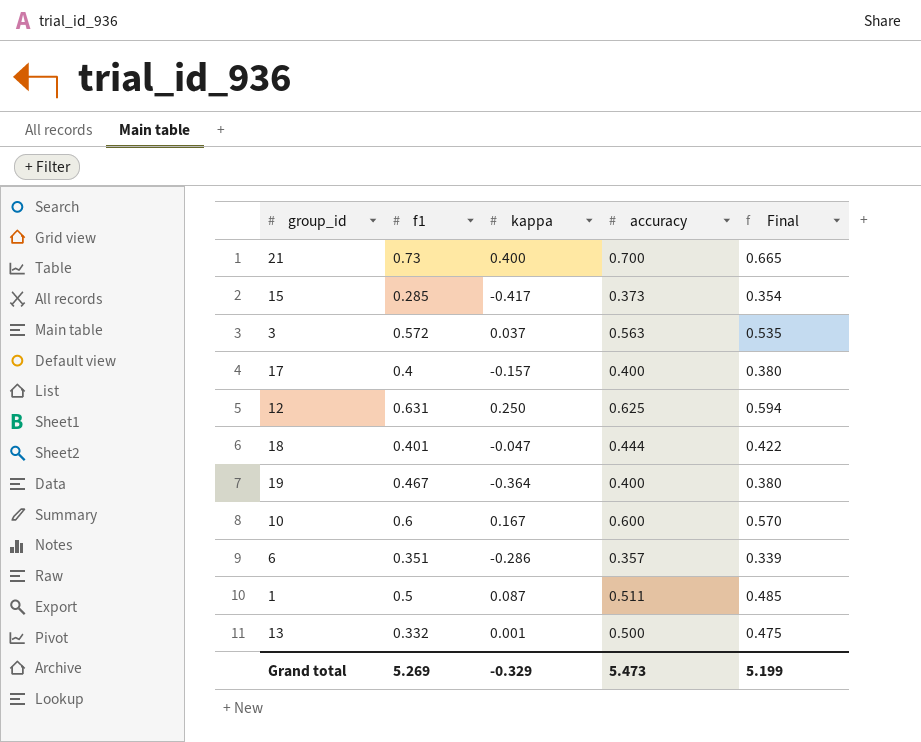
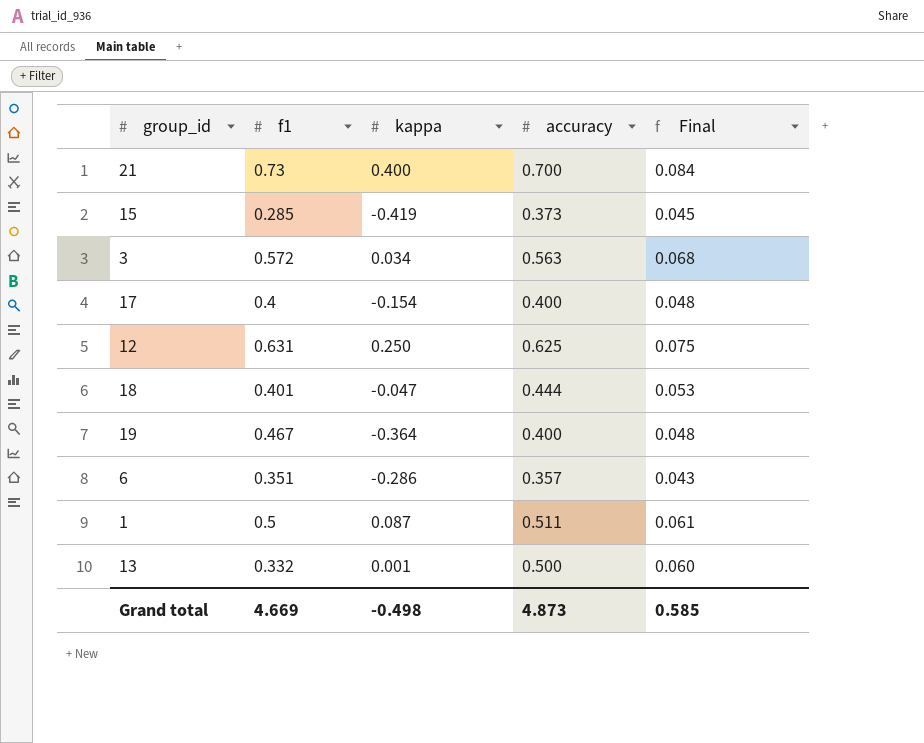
column Final | formula: [accuracy] * 0.95 -> [accuracy] * 0.12
row 10: 0.6 | 0.167 | 0.600 | 0.570 -> none
15 | kappa: -0.417 -> -0.419
3 | kappa: 0.037 -> 0.034
17 | kappa: -0.157 -> -0.154
Grand total | f1: 5.269 -> 4.669
Grand total | kappa: -0.329 -> -0.498
Grand total | accuracy: 5.473 -> 4.873
Grand total | Final: 5.199 -> 0.585

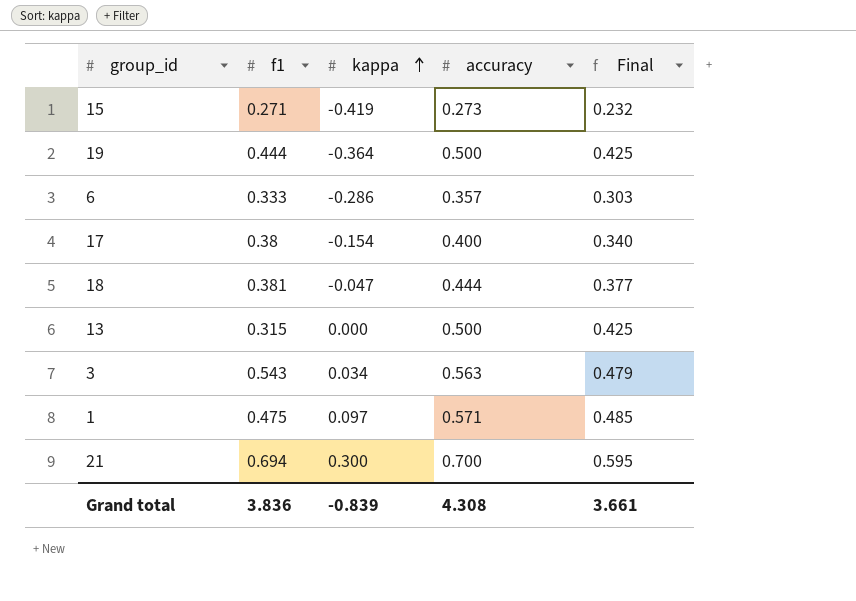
row order: none -> kappa ascending
column Final | formula: [accuracy] * 0.12 -> [accuracy] * 0.85
row 12: 0.631 | 0.250 | 0.625 | 0.075 -> none
15 | f1: 0.285 -> 0.271
15 | accuracy: 0.373 -> 0.273
19 | f1: 0.467 -> 0.444
19 | accuracy: 0.400 -> 0.500
6 | f1: 0.351 -> 0.333
17 | f1: 0.4 -> 0.38
18 | f1: 0.401 -> 0.381
13 | f1: 0.332 -> 0.315
13 | kappa: 0.001 -> 0.000
3 | f1: 0.572 -> 0.543
1 | f1: 0.5 -> 0.475
1 | kappa: 0.087 -> 0.097
1 | accuracy: 0.511 -> 0.571
21 | f1: 0.73 -> 0.694
21 | kappa: 0.400 -> 0.300
Grand total | f1: 4.669 -> 3.836
Grand total | kappa: -0.498 -> -0.839
Grand total | accuracy: 4.873 -> 4.308
Grand total | Final: 0.585 -> 3.661

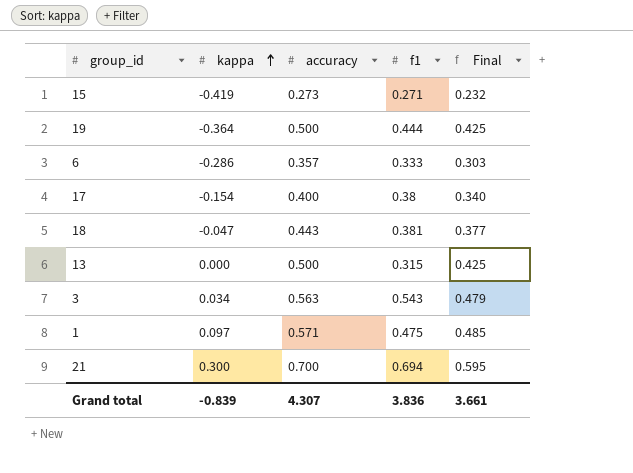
column f1 | position: 2 -> 4
18 | accuracy: 0.444 -> 0.443
Grand total | accuracy: 4.308 -> 4.307

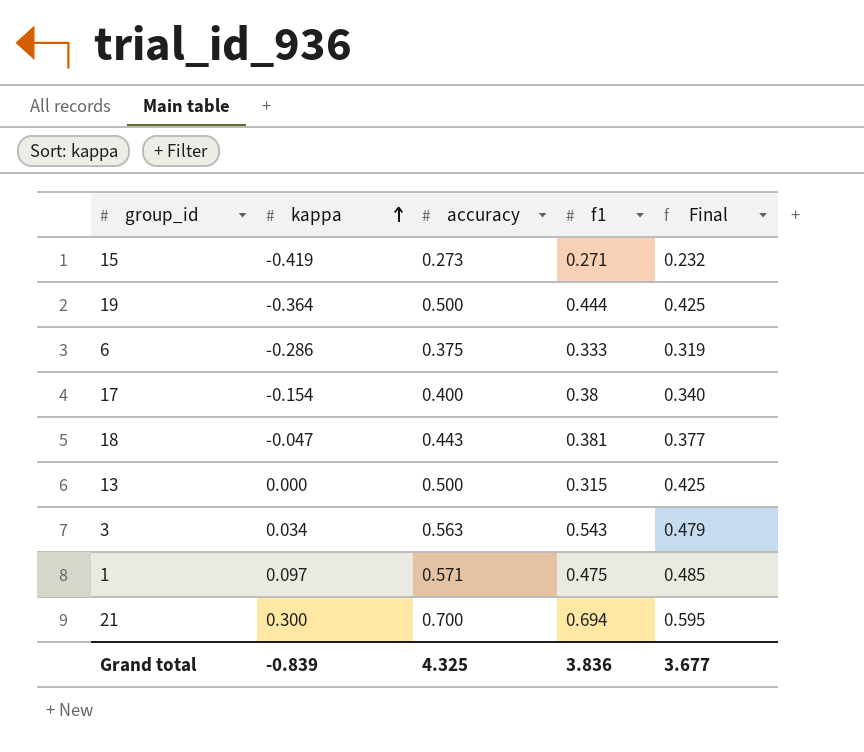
6 | accuracy: 0.357 -> 0.375
6 | Final: 0.303 -> 0.319
Grand total | accuracy: 4.307 -> 4.325
Grand total | Final: 3.661 -> 3.677

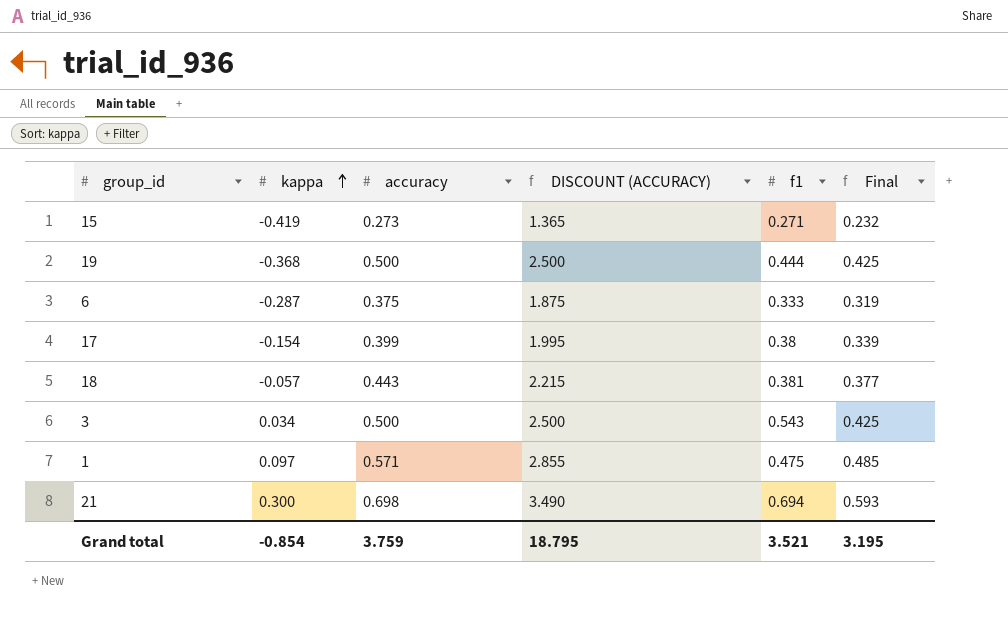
column DISCOUNT (ACCURACY) | formula: none -> [accuracy] * 5
row 13: 0.000 | 0.500 | 0.315 | 0.425 -> none
19 | kappa: -0.364 -> -0.368
6 | kappa: -0.286 -> -0.287
17 | accuracy: 0.400 -> 0.399
17 | Final: 0.340 -> 0.339
18 | kappa: -0.047 -> -0.057
3 | accuracy: 0.563 -> 0.500
3 | Final: 0.479 -> 0.425
21 | accuracy: 0.700 -> 0.698
21 | Final: 0.595 -> 0.593
Grand total | kappa: -0.839 -> -0.854
Grand total | accuracy: 4.325 -> 3.759
Grand total | f1: 3.836 -> 3.521
Grand total | Final: 3.677 -> 3.195

